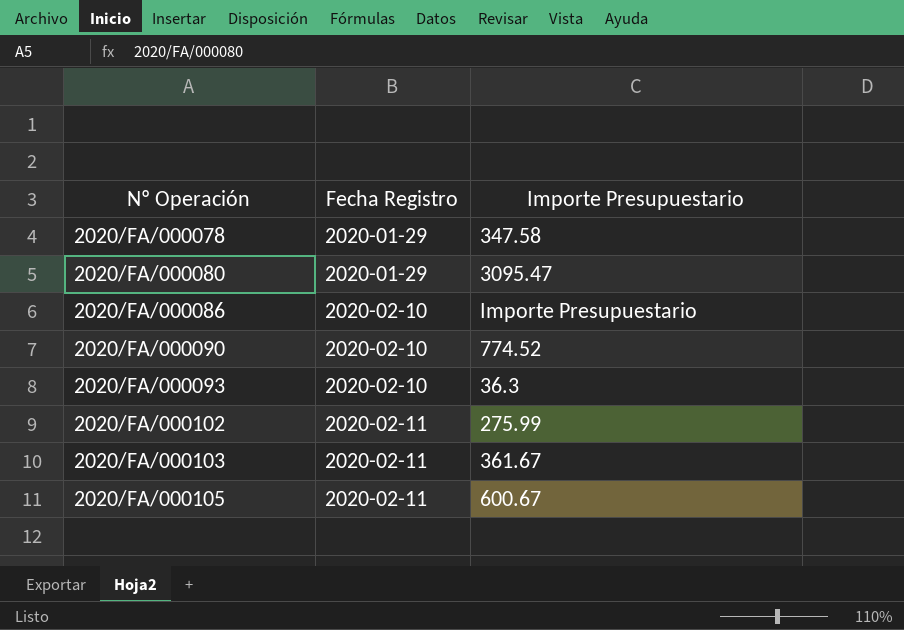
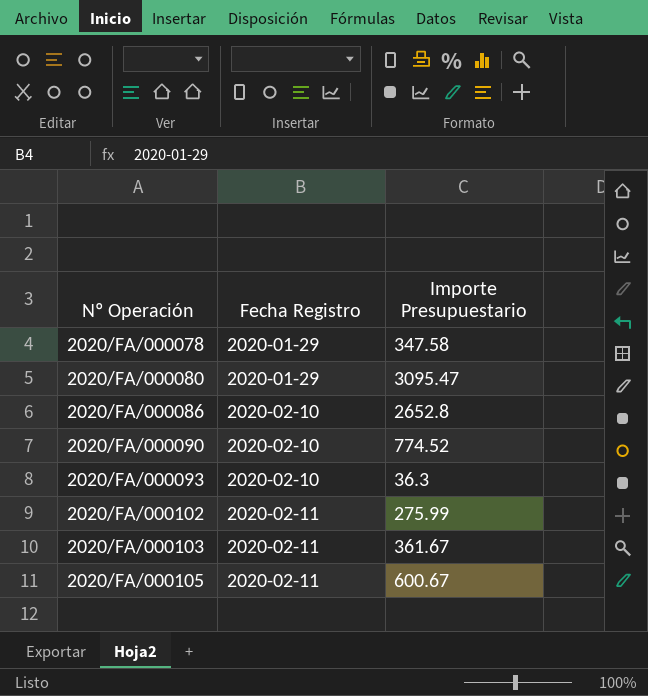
2020/FA/000086 | Importe Presupuestario: Importe Presupuestario -> 2652.8

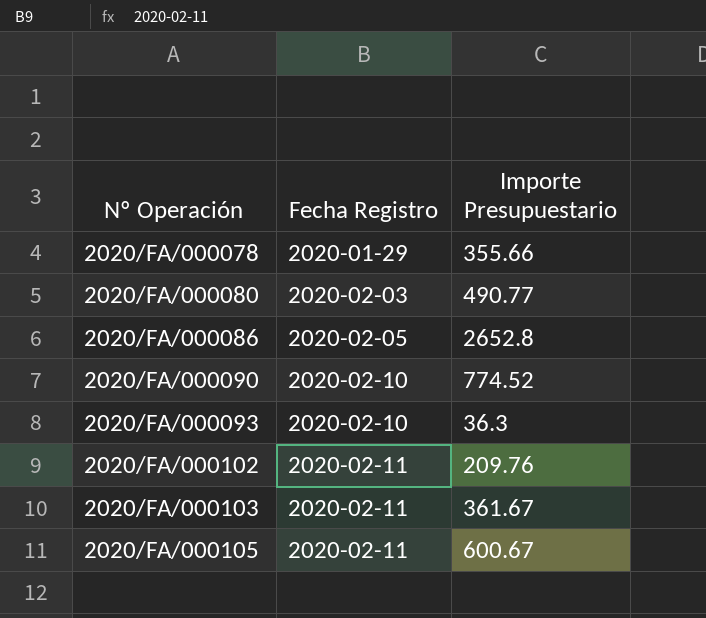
2020/FA/000078 | Importe Presupuestario: 347.58 -> 355.66
2020/FA/000080 | Fecha Registro: 2020-01-29 -> 2020-02-03
2020/FA/000080 | Importe Presupuestario: 3095.47 -> 490.77
2020/FA/000086 | Fecha Registro: 2020-02-10 -> 2020-02-05
2020/FA/000102 | Importe Presupuestario: 275.99 -> 209.76

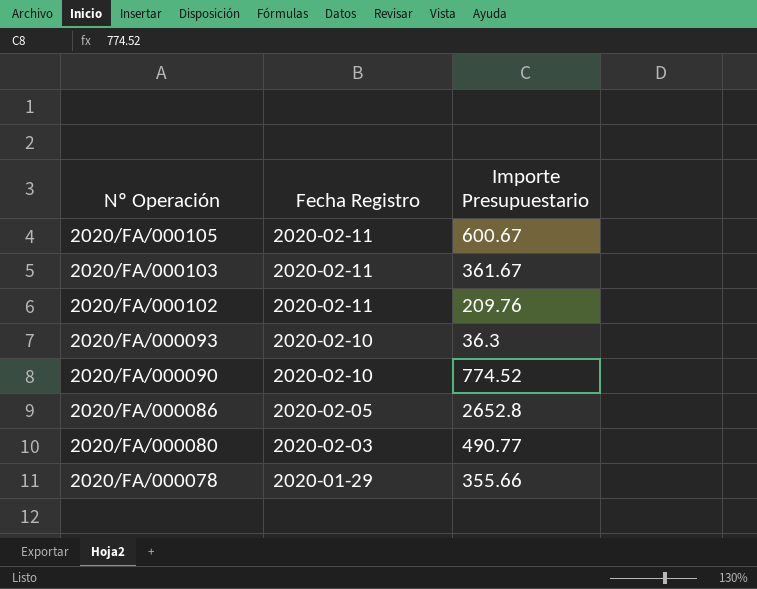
row order: Nº Operación ascending -> Nº Operación descending

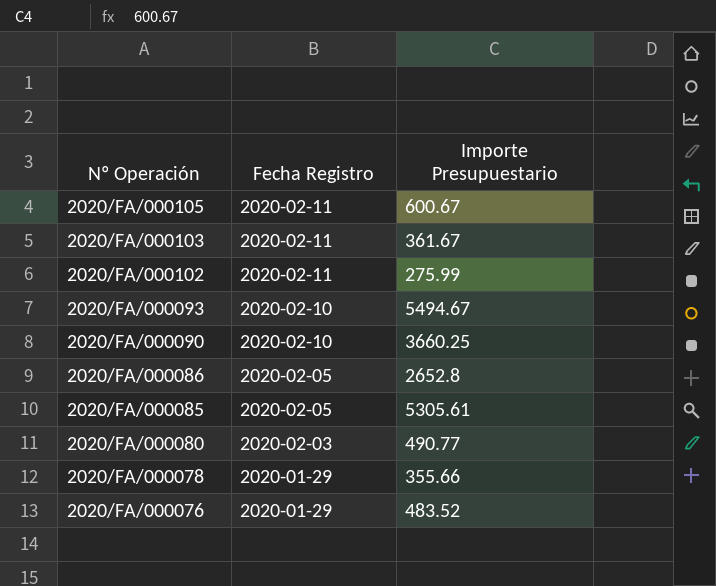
2020/FA/000102 | Importe Presupuestario: 209.76 -> 275.99
2020/FA/000093 | Importe Presupuestario: 36.3 -> 5494.67
2020/FA/000090 | Importe Presupuestario: 774.52 -> 3660.25
row 2020/FA/000085: none -> 2020-02-05 | 5305.61
row 2020/FA/000076: none -> 2020-01-29 | 483.52

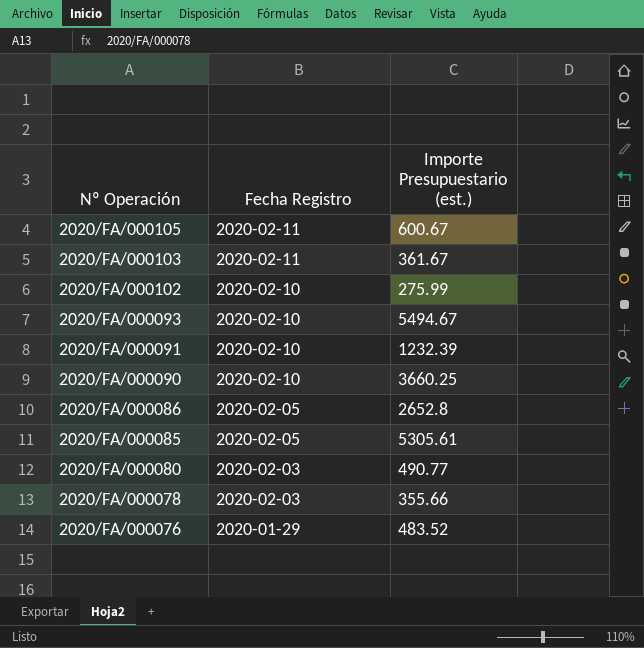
column name: Importe Presupuestario -> Importe Presupuestario (est.)
2020/FA/000102 | Fecha Registro: 2020-02-11 -> 2020-02-10
row 2020/FA/000091: none -> 2020-02-10 | 1232.39
2020/FA/000078 | Fecha Registro: 2020-01-29 -> 2020-02-03

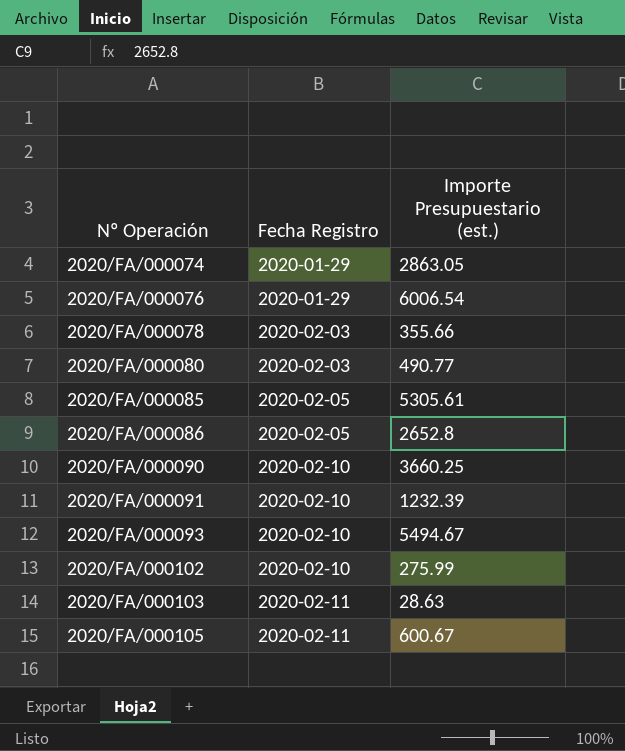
row order: Nº Operación descending -> Nº Operación ascending
row 2020/FA/000074: none -> 2020-01-29 | 2863.05
2020/FA/000076 | Importe Presupuestario (est.): 483.52 -> 6006.54
2020/FA/000103 | Importe Presupuestario (est.): 361.67 -> 28.63

